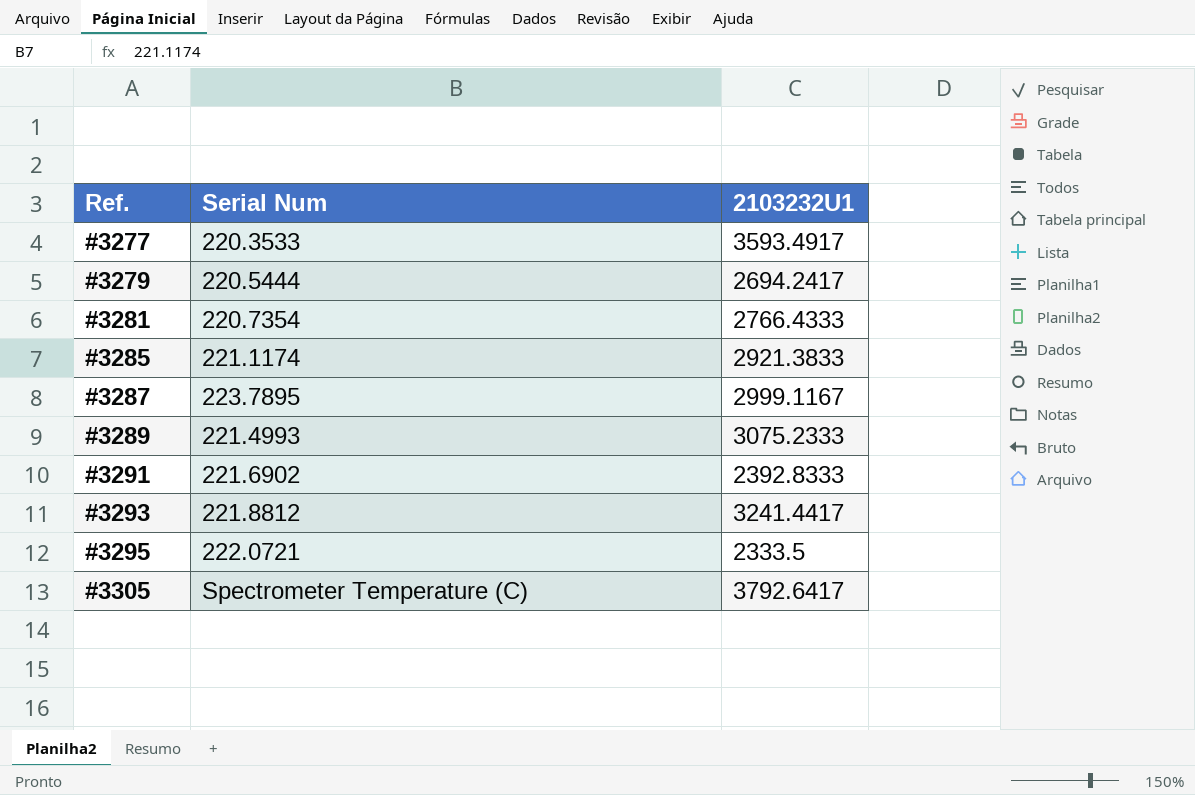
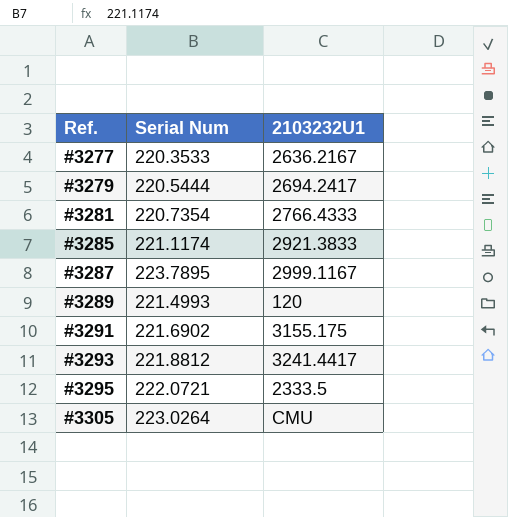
#3277 | 2103232U1: 3593.4917 -> 2636.2167
#3289 | 2103232U1: 3075.2333 -> 120
#3291 | 2103232U1: 2392.8333 -> 3155.175
#3305 | Serial Num: Spectrometer Temperature (C) -> 223.0264
#3305 | 2103232U1: 3792.6417 -> CMU

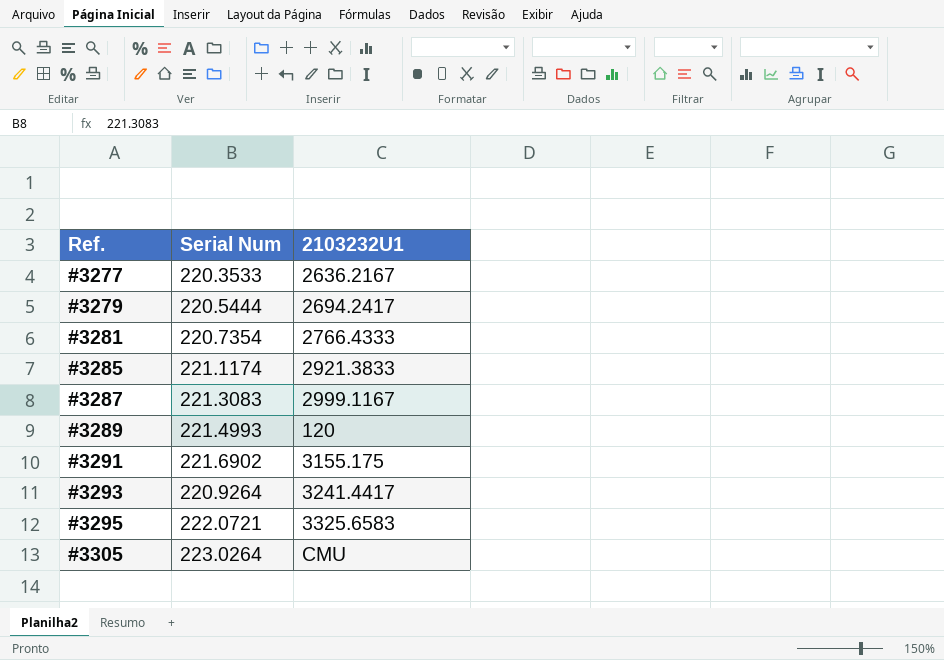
#3287 | Serial Num: 223.7895 -> 221.3083
#3293 | Serial Num: 221.8812 -> 220.9264
#3295 | 2103232U1: 2333.5 -> 3325.6583

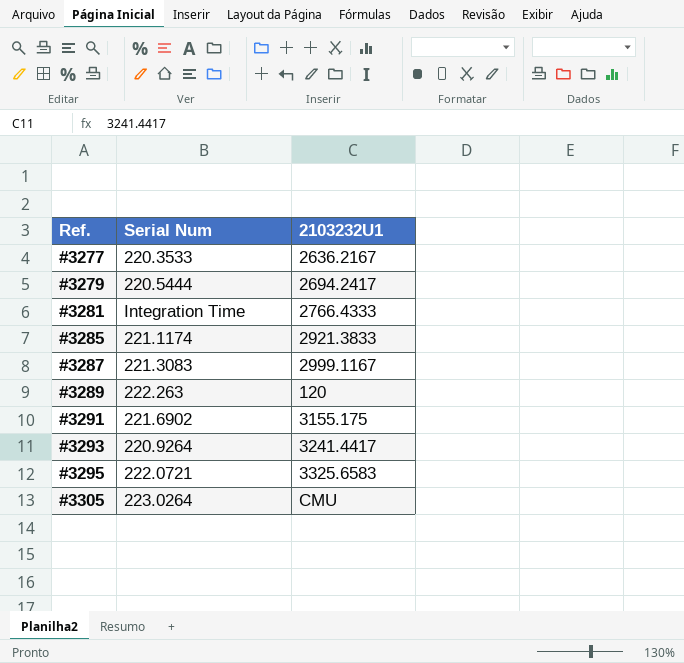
#3281 | Serial Num: 220.7354 -> Integration Time
#3289 | Serial Num: 221.4993 -> 222.263

